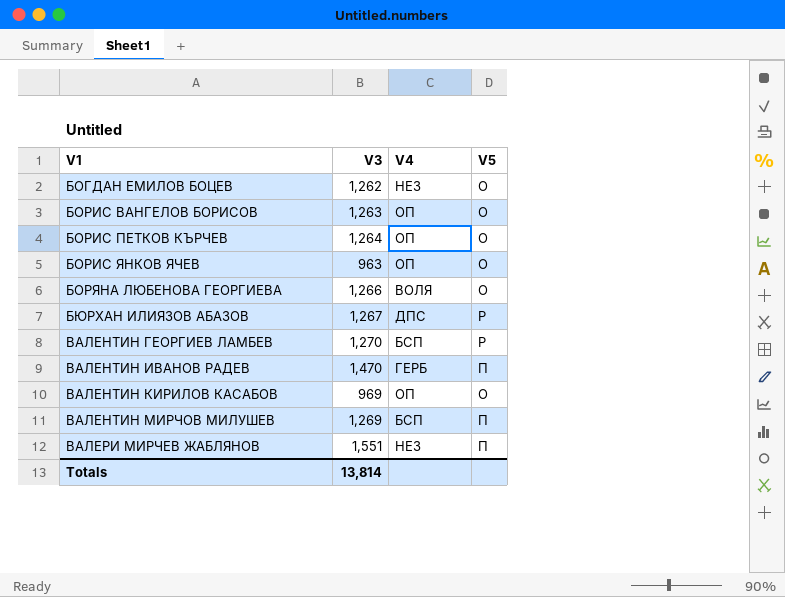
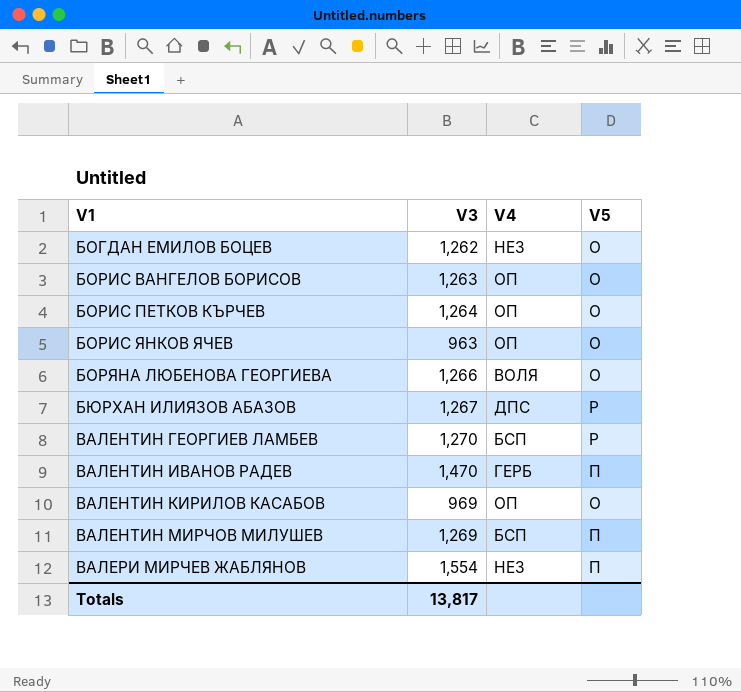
ВАЛЕРИ МИРЧЕВ ЖАБЛЯНОВ | V3: 1,551 -> 1,554
Totals | V3: 13,814 -> 13,817

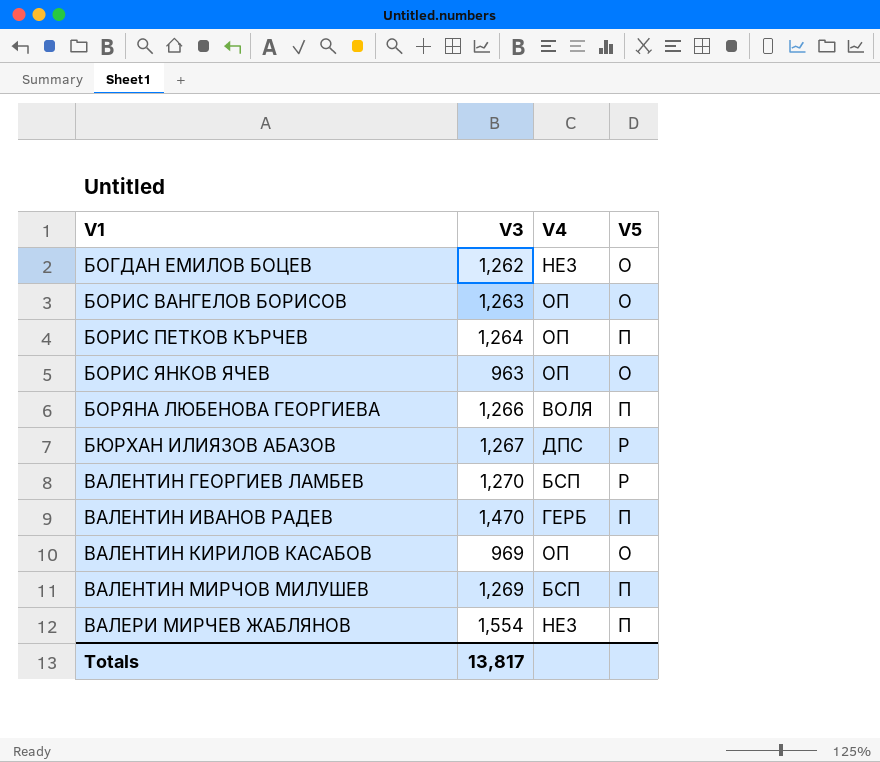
БОРИС ПЕТКОВ КЪРЧЕВ | V5: О -> П
БОРЯНА ЛЮБЕНОВА ГЕОРГИЕВА | V5: О -> П

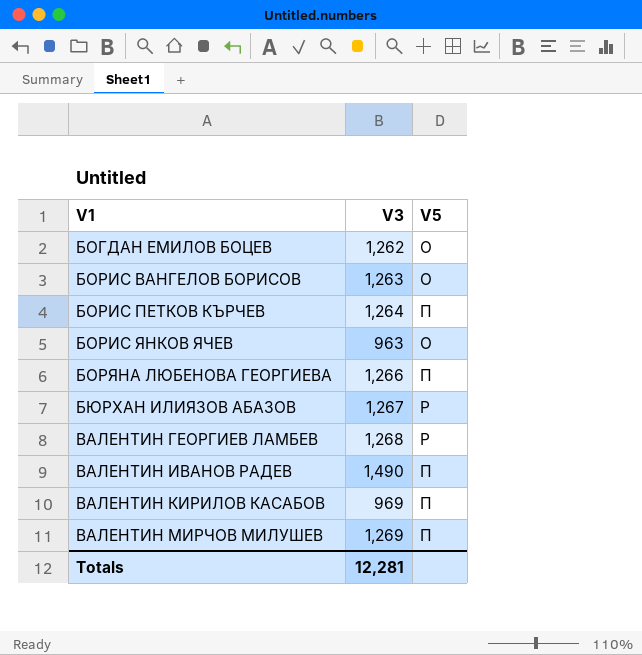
column V4 | position: 3 -> none
row ВАЛЕРИ МИРЧЕВ ЖАБЛЯНОВ: 1,554 | НЕЗ | П -> none
ВАЛЕНТИН ГЕОРГИЕВ ЛАМБЕВ | V3: 1,270 -> 1,268
ВАЛЕНТИН ИВАНОВ РАДЕВ | V3: 1,470 -> 1,490
ВАЛЕНТИН КИРИЛОВ КАСАБОВ | V5: О -> П
Totals | V3: 13,817 -> 12,281

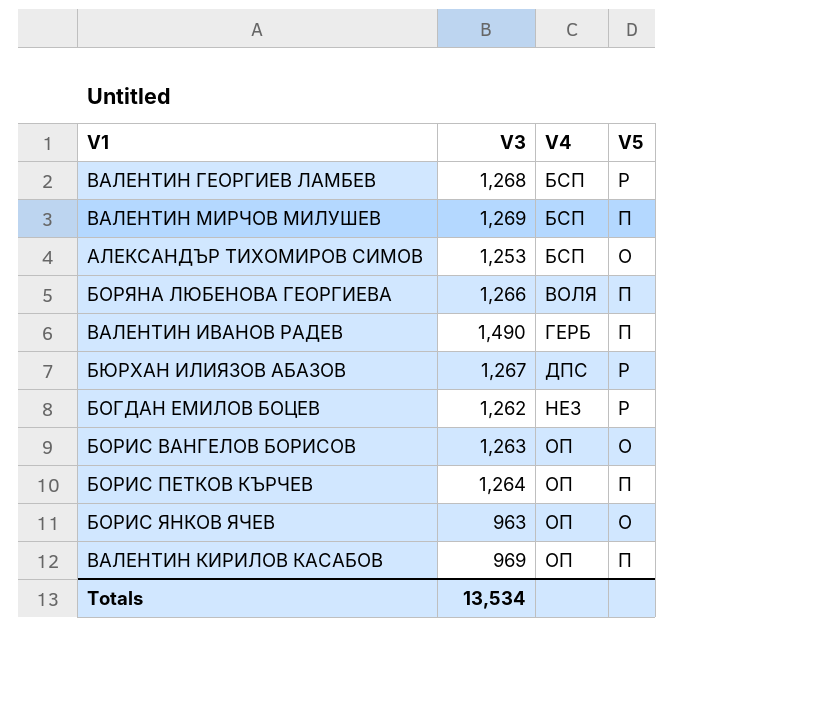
row order: V1 ascending -> V4 ascending
column V4 | position: none -> 3
row АЛЕКСАНДЪР ТИХОМИРОВ СИМОВ: none -> 1,253 | БСП | О
БОГДАН ЕМИЛОВ БОЦЕВ | V5: О -> Р
Totals | V3: 12,281 -> 13,534

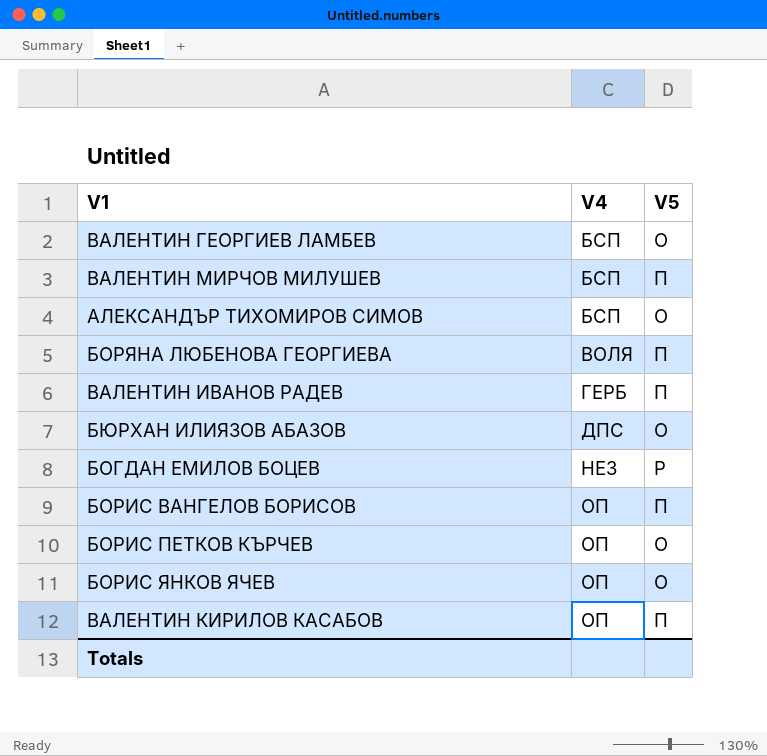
column V3 | position: 2 -> none
ВАЛЕНТИН ГЕОРГИЕВ ЛАМБЕВ | V5: Р -> О
БЮРХАН ИЛИЯЗОВ АБАЗОВ | V5: Р -> О
БОРИС ВАНГЕЛОВ БОРИСОВ | V5: О -> П
БОРИС ПЕТКОВ КЪРЧЕВ | V5: П -> О

